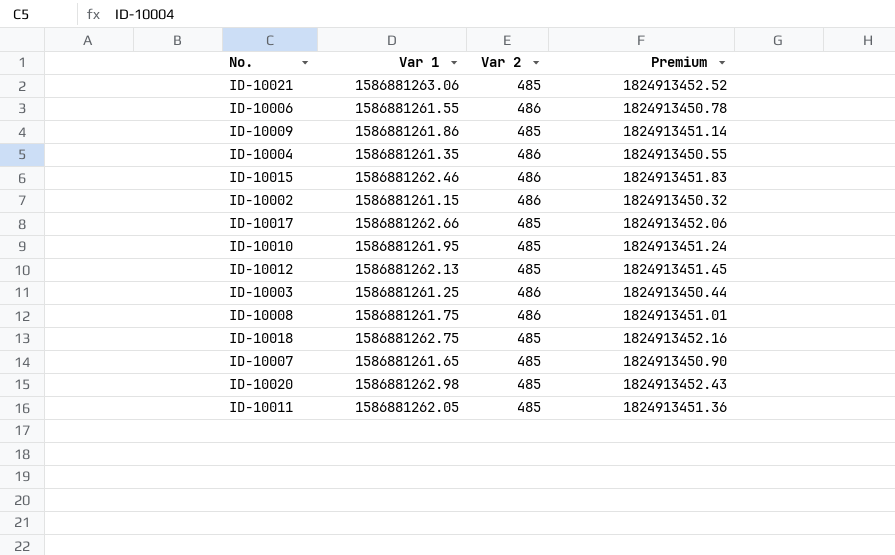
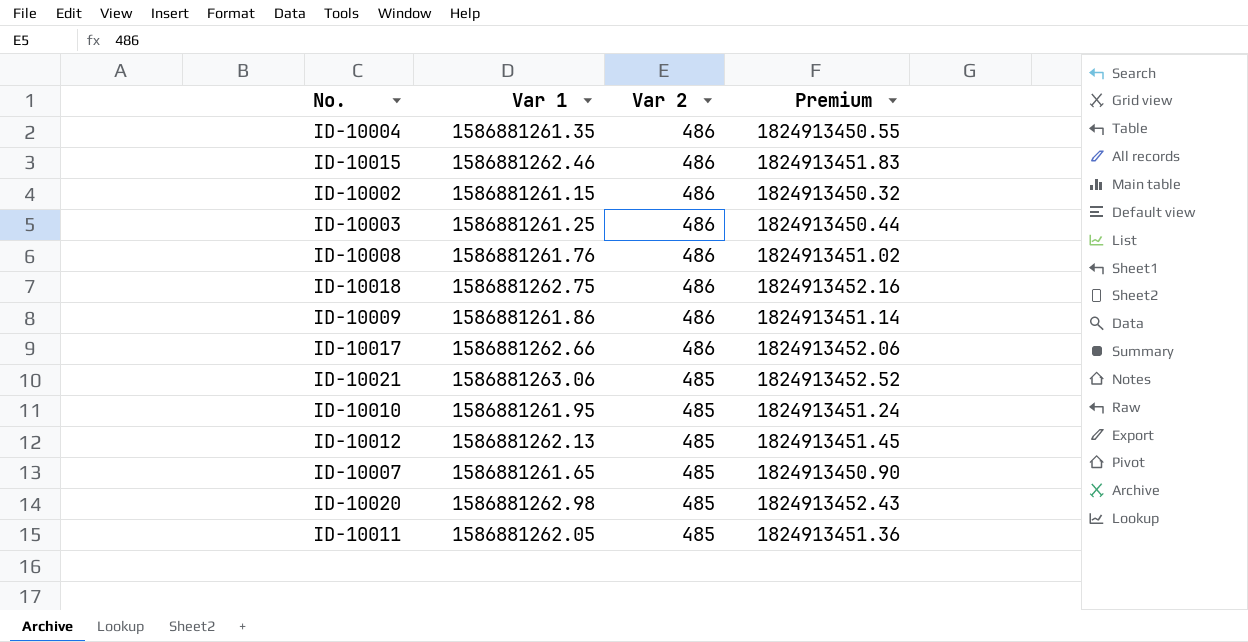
row order: none -> Var 2 descending
row ID-10006: 1586881261.55 | 486 | 1824913450.78 -> none
ID-10008 | Var 1: 1586881261.75 -> 1586881261.76
ID-10008 | Premium: 1824913451.01 -> 1824913451.02
ID-10018 | Var 2: 485 -> 486
ID-10009 | Var 2: 485 -> 486
ID-10017 | Var 2: 485 -> 486

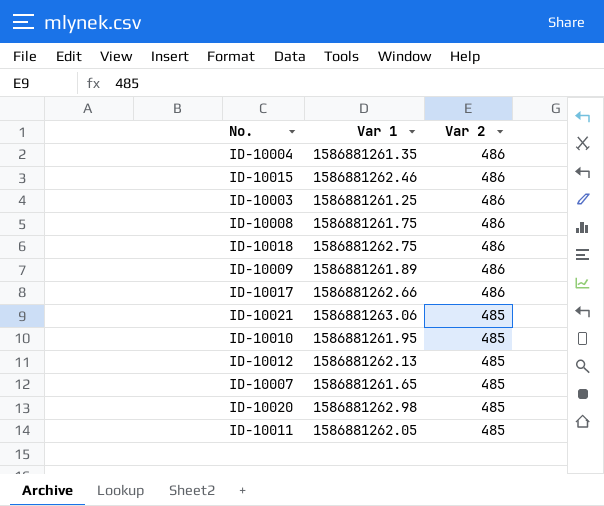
column Premium | formula: [Var 1] * 1.15 -> none
row ID-10002: 1586881261.15 | 486 | 1824913450.32 -> none
ID-10008 | Var 1: 1586881261.76 -> 1586881261.75
ID-10009 | Var 1: 1586881261.86 -> 1586881261.89

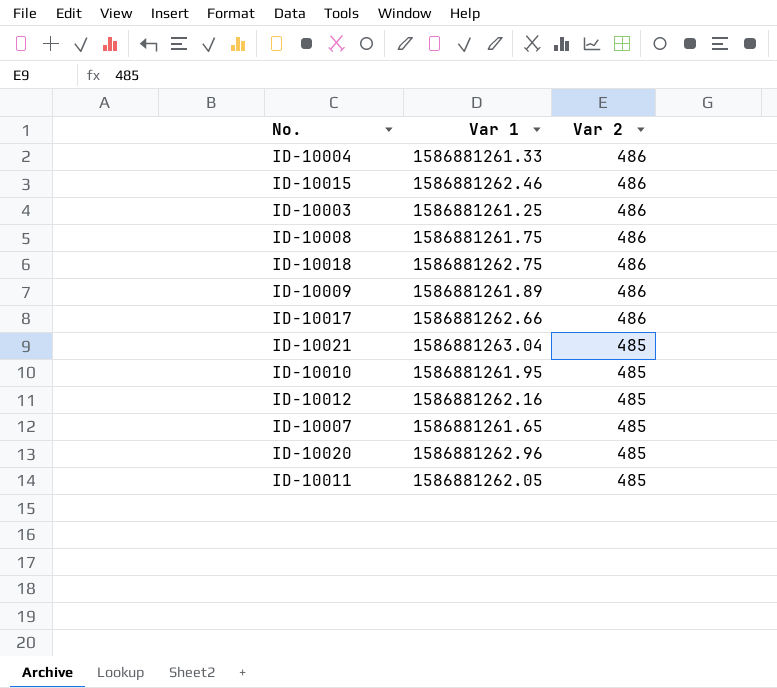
ID-10004 | Var 1: 1586881261.35 -> 1586881261.33
ID-10021 | Var 1: 1586881263.06 -> 1586881263.04
ID-10012 | Var 1: 1586881262.13 -> 1586881262.16
ID-10020 | Var 1: 1586881262.98 -> 1586881262.96

